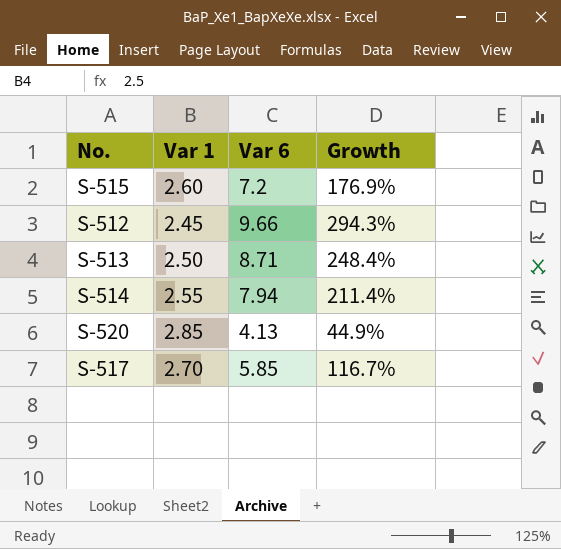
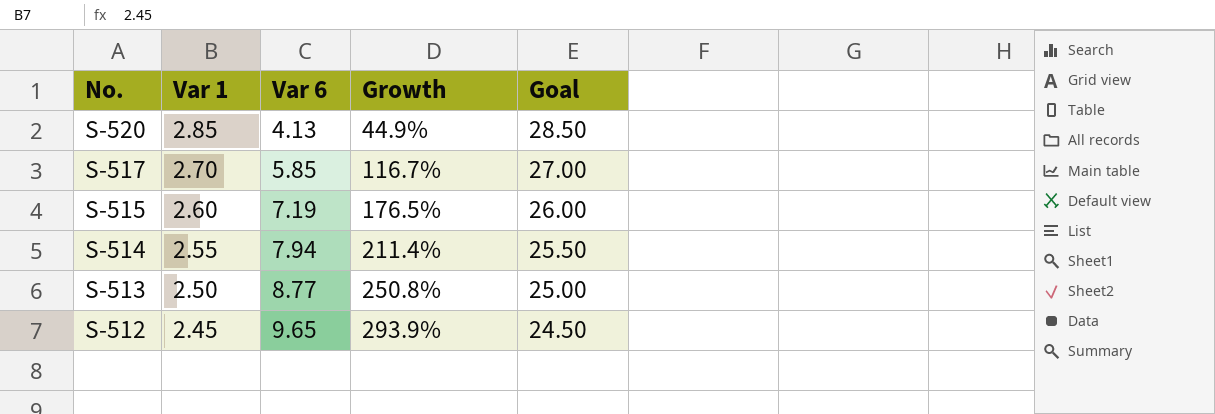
row order: none -> No. descending
column Goal | formula: none -> [Var 1] * 10
S-515 | Var 6: 7.2 -> 7.19
S-515 | Growth: 176.9% -> 176.5%
S-513 | Var 6: 8.71 -> 8.77
S-513 | Growth: 248.4% -> 250.8%
S-512 | Var 6: 9.66 -> 9.65
S-512 | Growth: 294.3% -> 293.9%

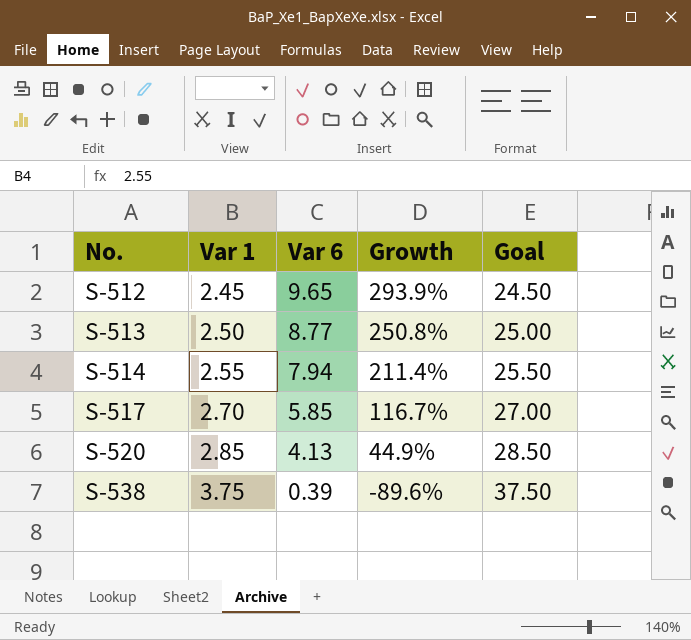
row order: No. descending -> No. ascending
row S-515: 2.60 | 7.19 | 176.5% | 26.00 -> none
row S-538: none -> 3.75 | 0.39 | -89.6% | 37.50

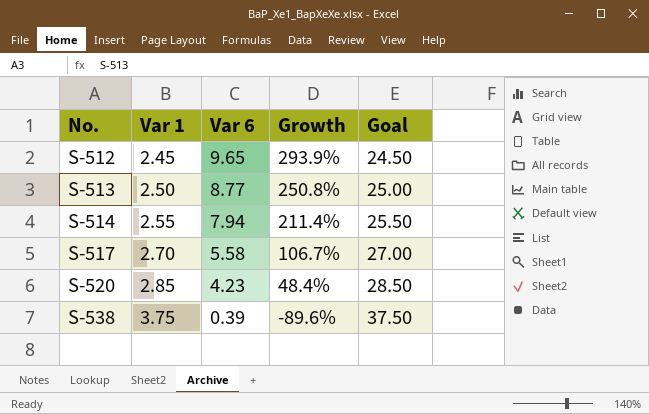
S-517 | Var 6: 5.85 -> 5.58
S-517 | Growth: 116.7% -> 106.7%
S-520 | Var 6: 4.13 -> 4.23
S-520 | Growth: 44.9% -> 48.4%

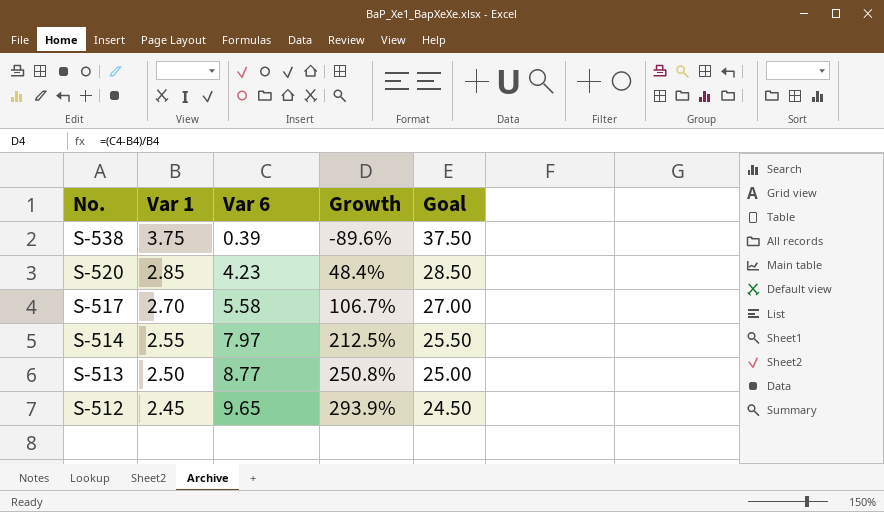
row order: No. ascending -> No. descending
S-514 | Var 6: 7.94 -> 7.97
S-514 | Growth: 211.4% -> 212.5%

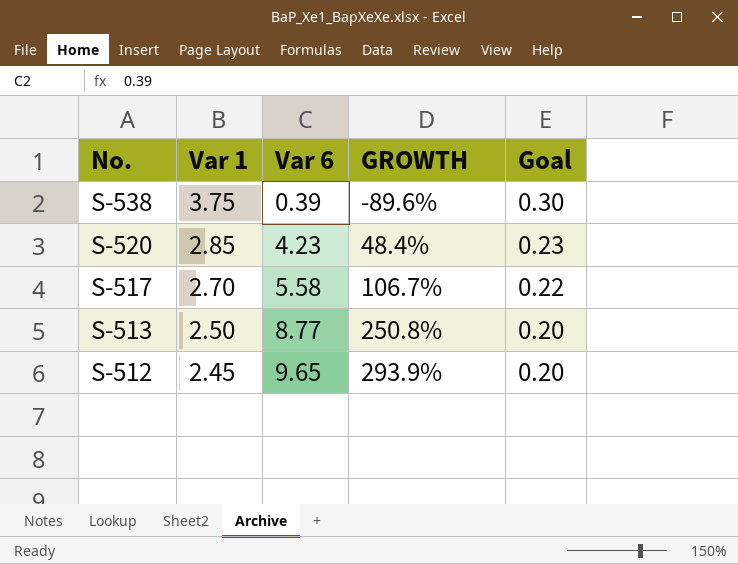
column name: Growth -> GROWTH
column Goal | formula: [Var 1] * 10 -> [Var 1] * 0.08
row S-514: 2.55 | 7.97 | 212.5% | 25.50 -> none

